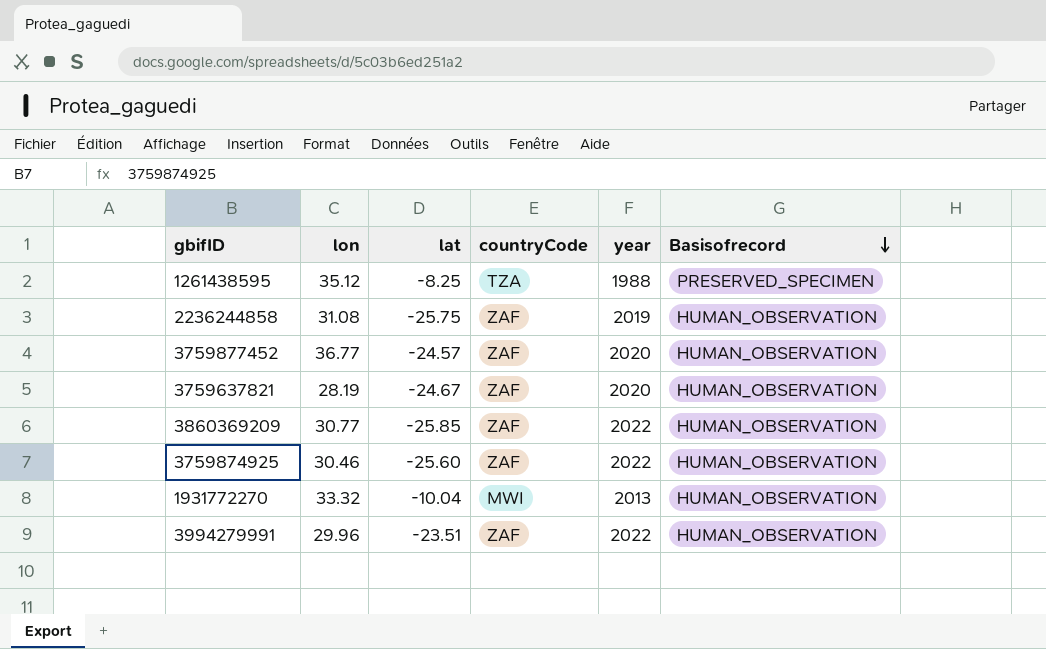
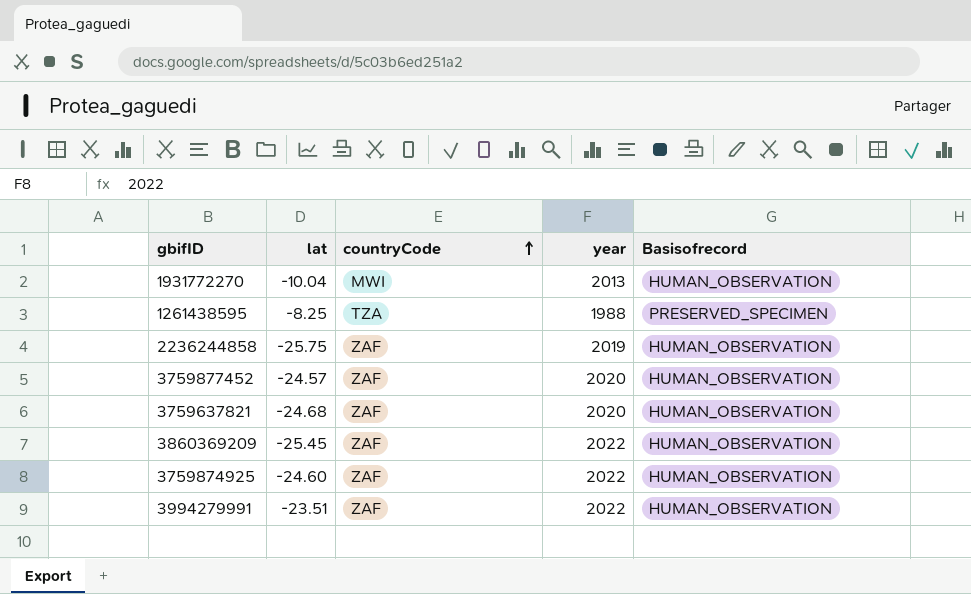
row order: Basisofrecord descending -> countryCode ascending
column lon | position: 2 -> none
3759637821 | lat: -24.67 -> -24.68
3860369209 | lat: -25.85 -> -25.45
3759874925 | lat: -25.60 -> -24.60

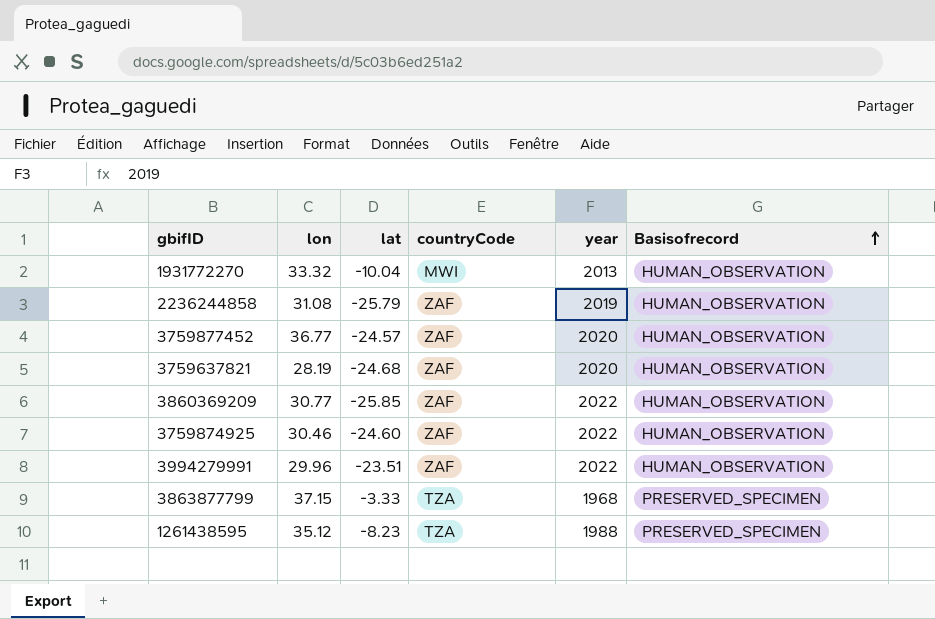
row order: countryCode ascending -> Basisofrecord ascending
column lon | position: none -> 2
2236244858 | lat: -25.75 -> -25.79
3860369209 | lat: -25.45 -> -25.85
row 3863877799: none -> 37.15 | -3.33 | TZA | 1968 | PRESERVED_SPECIMEN
1261438595 | lat: -8.25 -> -8.23

